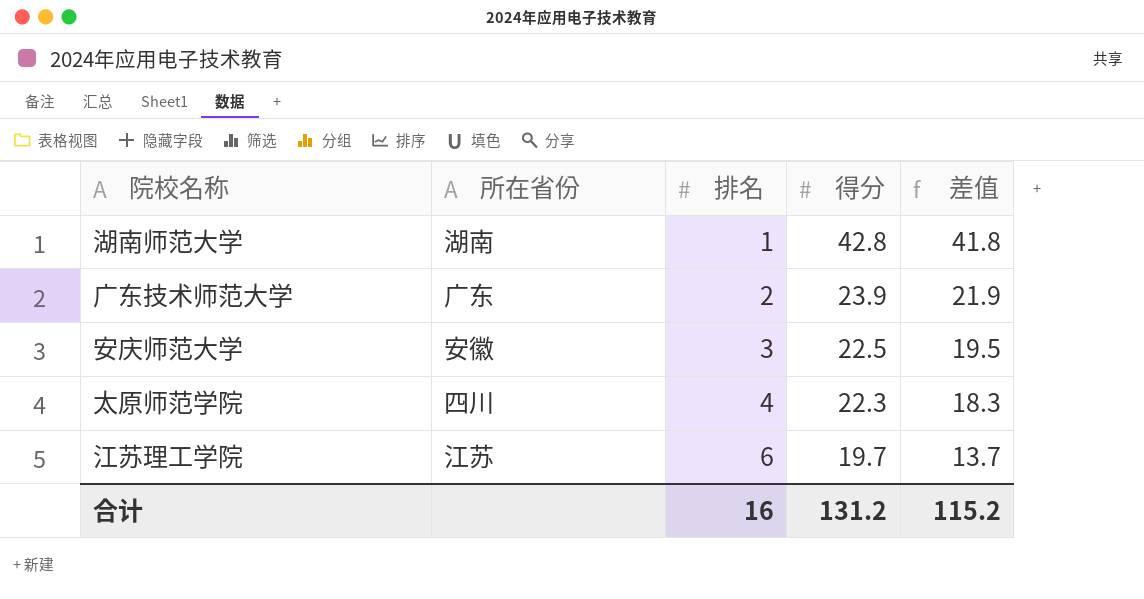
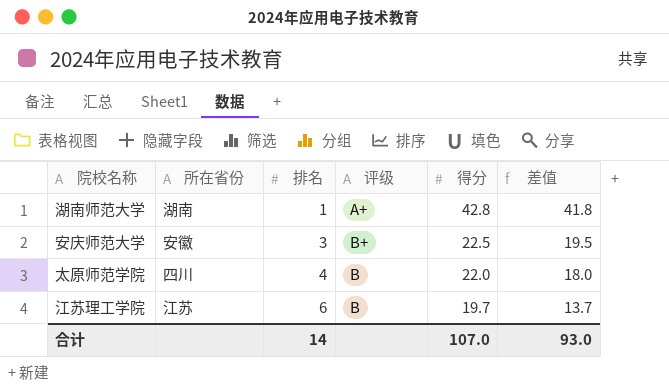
column 评级 | position: none -> 4
row 广东技术师范大学: 广东 | 2 | 23.9 | 21.9 -> none
太原师范学院 | 得分: 22.3 -> 22.0
太原师范学院 | 差值: 18.3 -> 18.0
合计 | 排名: 16 -> 14
合计 | 得分: 131.2 -> 107.0
合计 | 差值: 115.2 -> 93.0

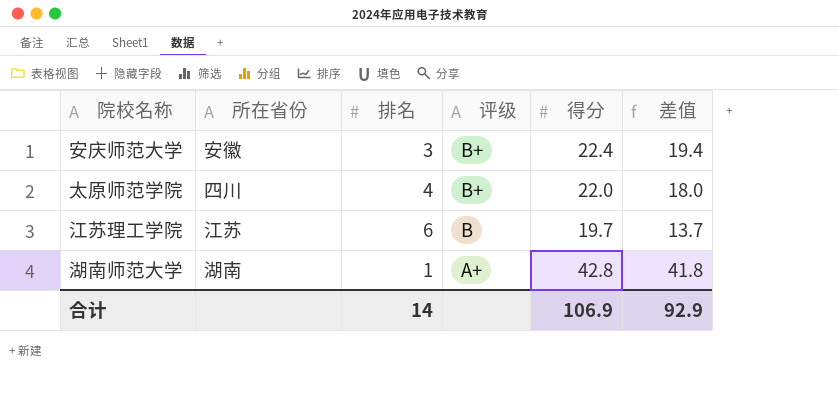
row order: 排名 ascending -> 评级 descending
安庆师范大学 | 得分: 22.5 -> 22.4
安庆师范大学 | 差值: 19.5 -> 19.4
太原师范学院 | 评级: B -> B+
合计 | 得分: 107.0 -> 106.9
合计 | 差值: 93.0 -> 92.9

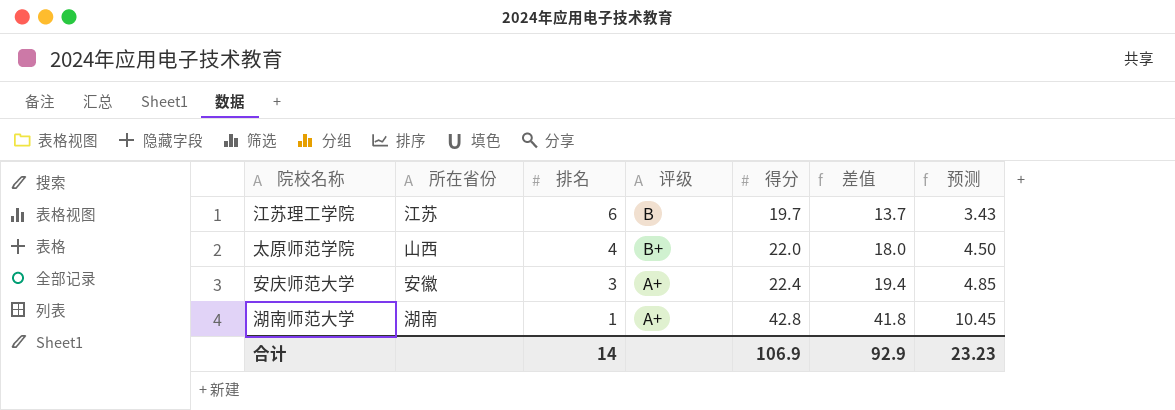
row order: 评级 descending -> 排名 descending
column 预测 | formula: none -> [差值] * 0.25
太原师范学院 | 所在省份: 四川 -> 山西
安庆师范大学 | 评级: B+ -> A+

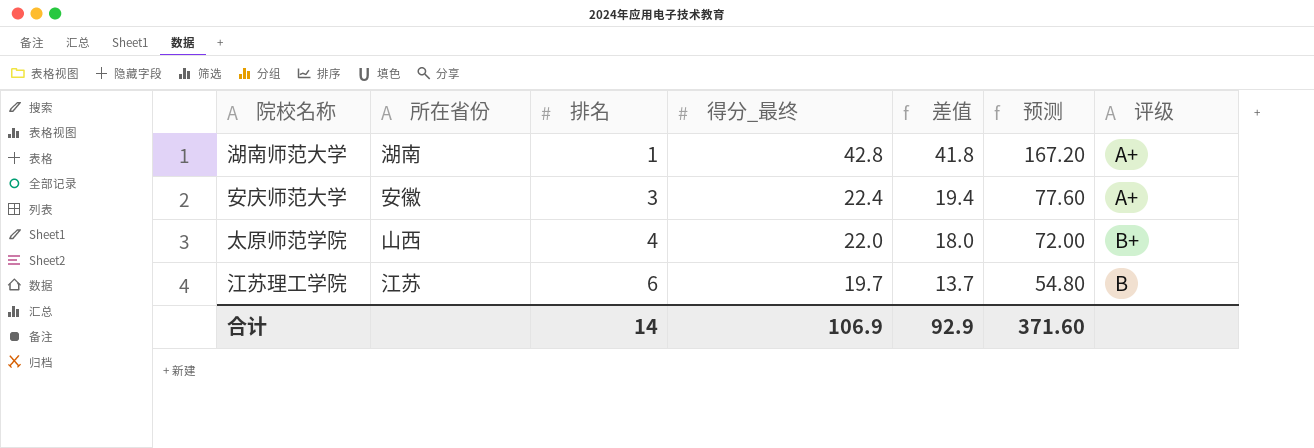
row order: 排名 descending -> 排名 ascending
column name: 得分 -> 得分_最终
column 预测 | formula: [差值] * 0.25 -> [差值] * 4
column 评级 | position: 4 -> 7
合计 | 预测: 23.23 -> 371.60

